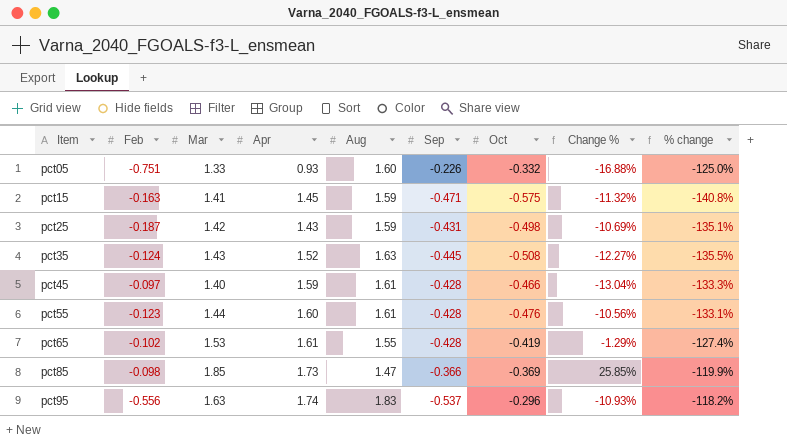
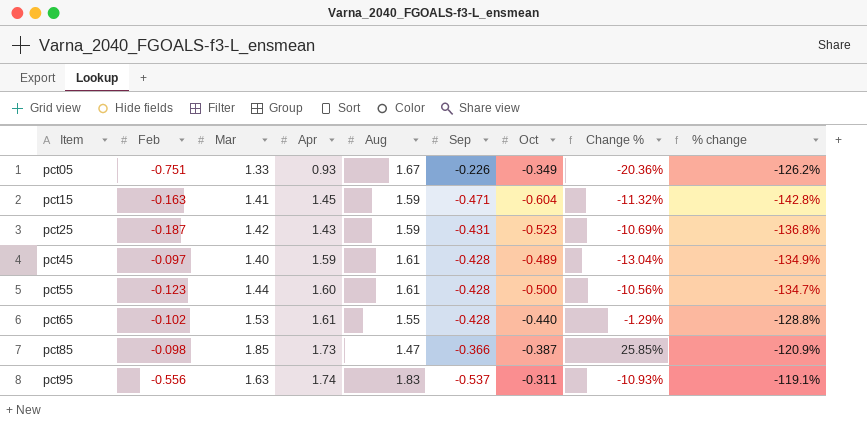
row pct35: -0.124 | 1.43 | 1.52 | 1.63 | -0.445 | -0.508 | -12.27% | -135.5% -> none
pct05 | Aug: 1.60 -> 1.67
pct05 | Oct: -0.332 -> -0.349
pct05 | Change %: -16.88% -> -20.36%
pct05 | % change: -125.0% -> -126.2%
pct15 | Oct: -0.575 -> -0.604
pct15 | % change: -140.8% -> -142.8%
pct25 | Oct: -0.498 -> -0.523
pct25 | % change: -135.1% -> -136.8%
pct45 | Oct: -0.466 -> -0.489
pct45 | % change: -133.3% -> -134.9%
pct55 | Oct: -0.476 -> -0.500
pct55 | % change: -133.1% -> -134.7%
pct65 | Oct: -0.419 -> -0.440
pct65 | % change: -127.4% -> -128.8%
pct85 | Oct: -0.369 -> -0.387
pct85 | % change: -119.9% -> -120.9%
pct95 | Oct: -0.296 -> -0.311
pct95 | % change: -118.2% -> -119.1%

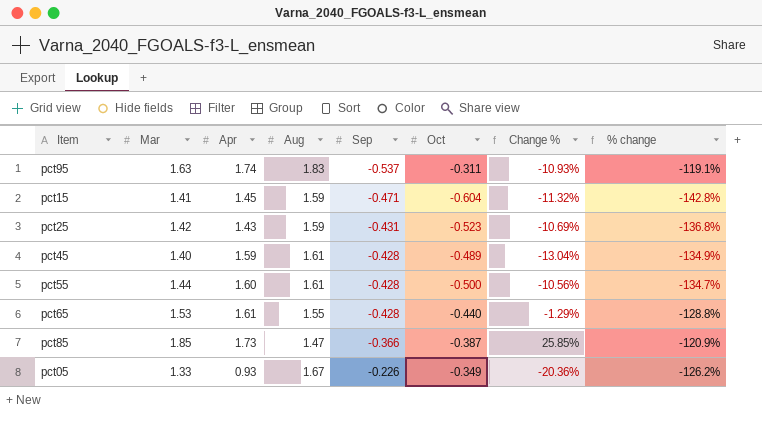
row order: Item ascending -> Sep ascending
column Feb | position: 2 -> none

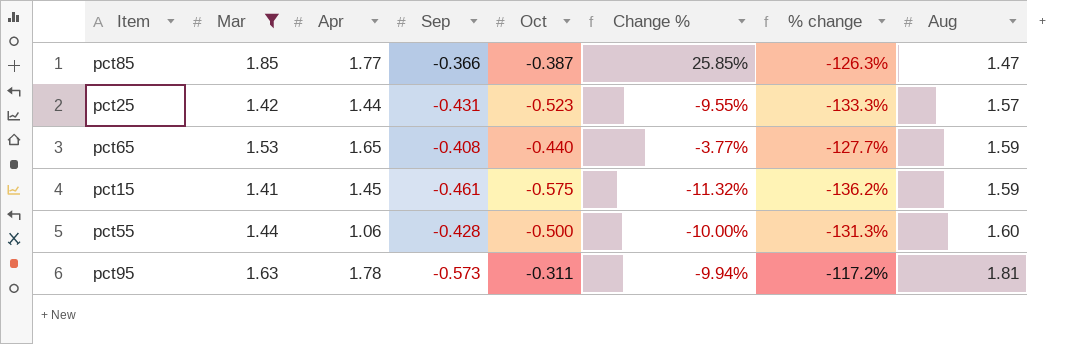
filter: none -> Mar >= 1.41
row order: Sep ascending -> Aug ascending
column % change | formula: ([Oct] - [Mar]) / [Mar] -> ([Oct] - [Aug]) / [Aug]
column Aug | position: 4 -> 8
pct85 | Apr: 1.73 -> 1.77
pct25 | Apr: 1.43 -> 1.44
pct25 | Change %: -10.69% -> -9.55%
pct25 | Aug: 1.59 -> 1.57
pct65 | Apr: 1.61 -> 1.65
pct65 | Sep: -0.428 -> -0.408
pct65 | Change %: -1.29% -> -3.77%
pct65 | Aug: 1.55 -> 1.59
pct15 | Sep: -0.471 -> -0.461
pct15 | Oct: -0.604 -> -0.575
pct55 | Apr: 1.60 -> 1.06
pct55 | Change %: -10.56% -> -10.00%
pct55 | Aug: 1.61 -> 1.60
pct95 | Apr: 1.74 -> 1.78
pct95 | Sep: -0.537 -> -0.573
pct95 | Change %: -10.93% -> -9.94%
pct95 | Aug: 1.83 -> 1.81

